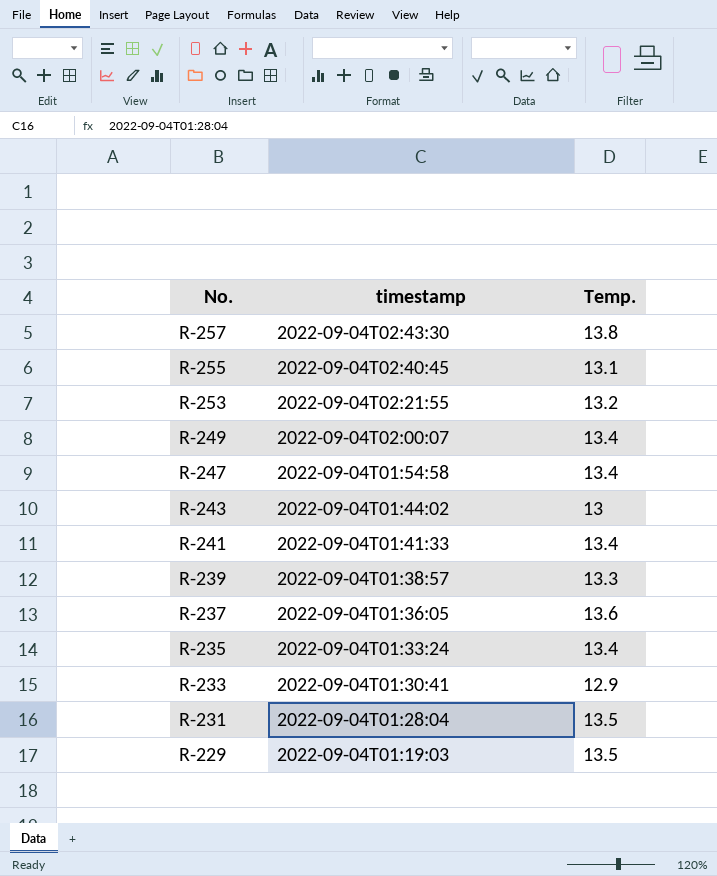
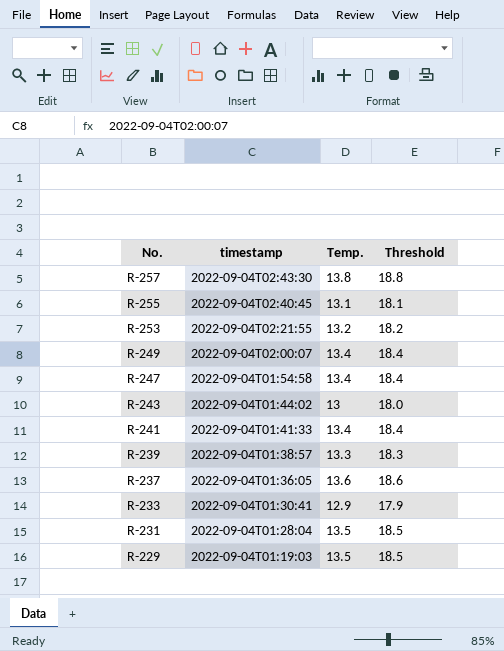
column Threshold | formula: none -> [Temp.] + 5
row R-235: 2022-09-04T01:33:24 | 13.4 -> none

